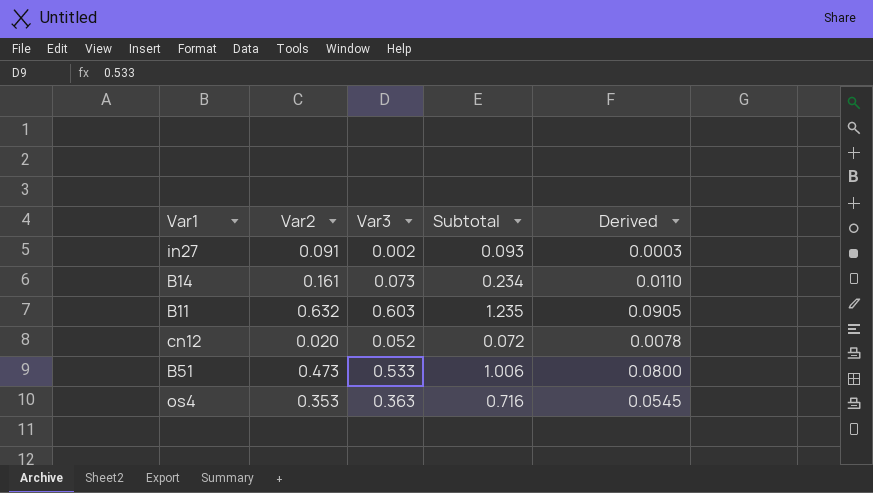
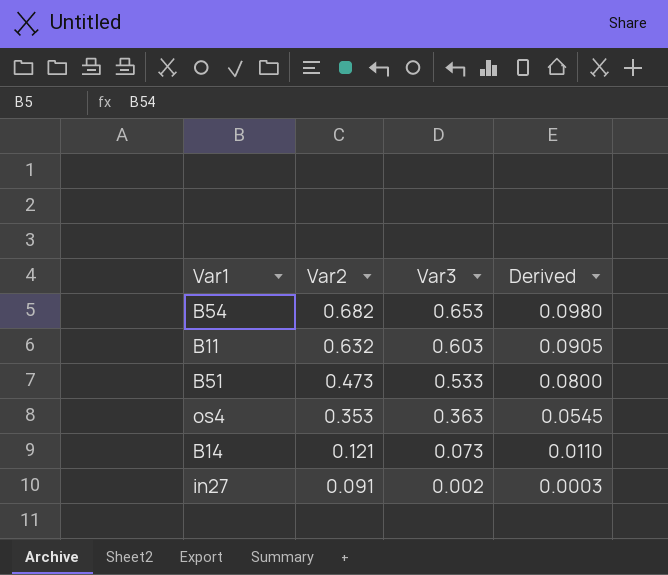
row order: none -> Var2 descending
column Subtotal | formula: [Var2] + [Var3] -> none
row cn12: 0.020 | 0.052 | 0.072 | 0.0078 -> none
row B54: none -> 0.682 | 0.653 | 0.0980
B14 | Var2: 0.161 -> 0.121

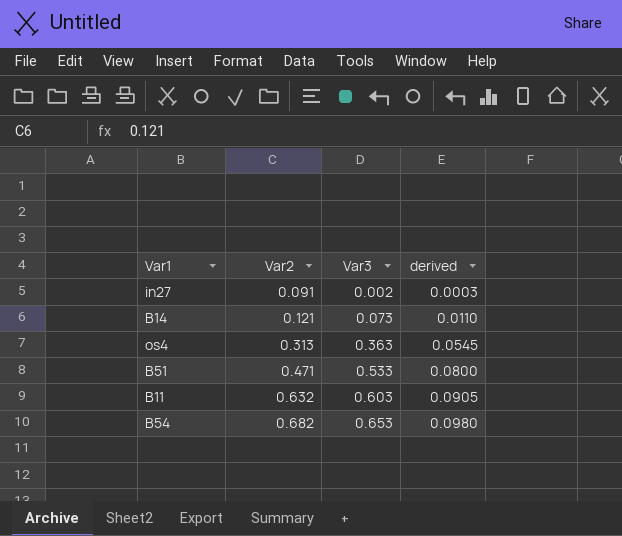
row order: Var2 descending -> Var2 ascending
column name: Derived -> derived
os4 | Var2: 0.353 -> 0.313
B51 | Var2: 0.473 -> 0.471

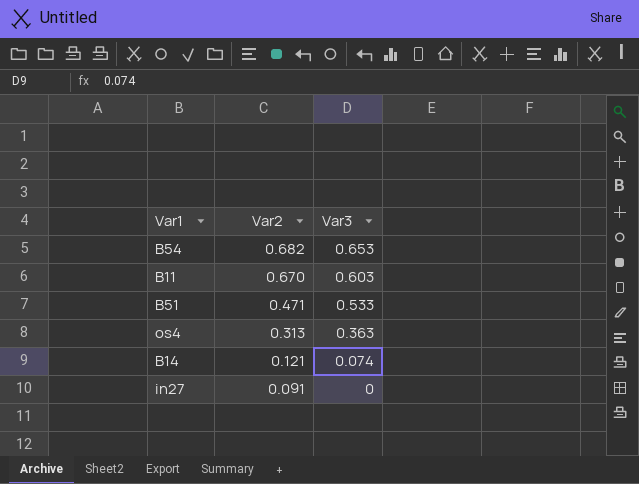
row order: Var2 ascending -> Var2 descending
column derived | formula: [Var3] * 0.15 -> none
B11 | Var2: 0.632 -> 0.670
B14 | Var3: 0.073 -> 0.074
in27 | Var3: 0.002 -> 0

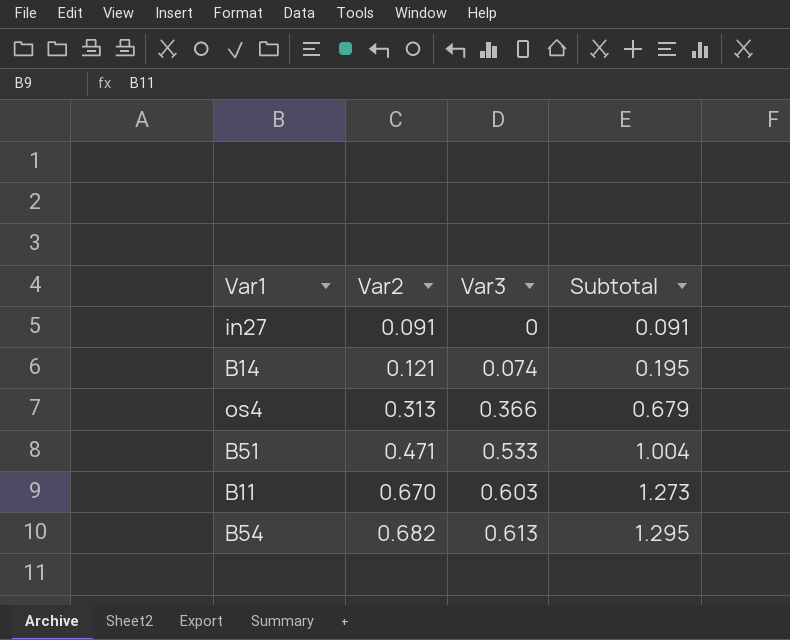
row order: Var2 descending -> Var2 ascending
column Subtotal | formula: none -> [Var2] + [Var3]
os4 | Var3: 0.363 -> 0.366
B54 | Var3: 0.653 -> 0.613

